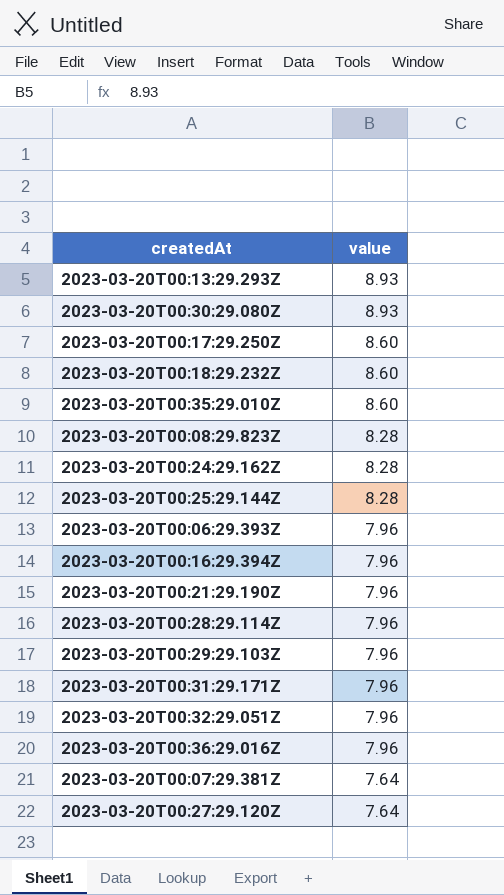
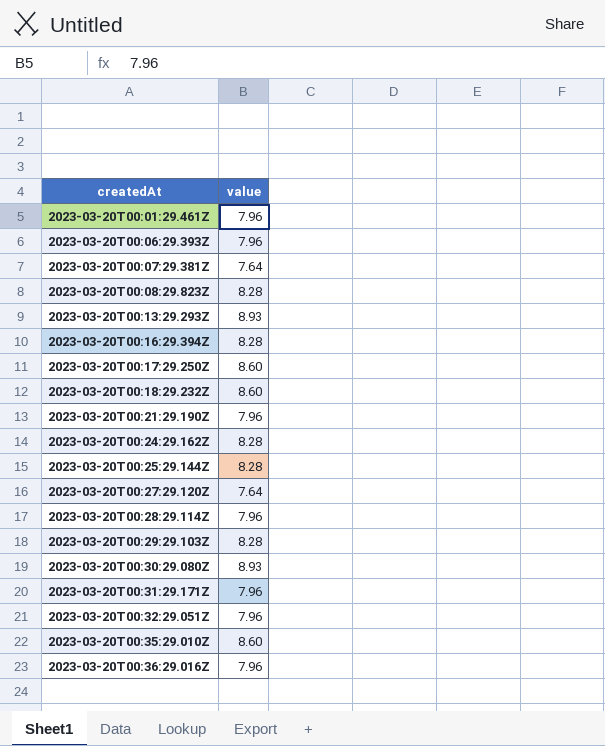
row order: value descending -> createdAt ascending
row 2023-03-20T00:01:29.461Z: none -> 7.96
2023-03-20T00:16:29.394Z | value: 7.96 -> 8.28
2023-03-20T00:29:29.103Z | value: 7.96 -> 8.28

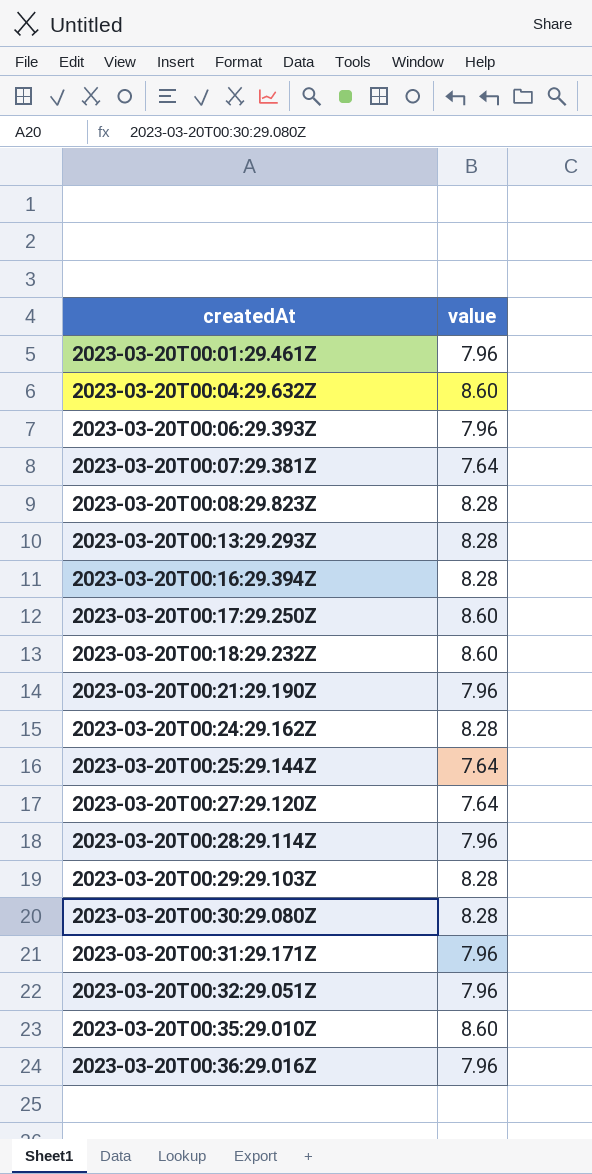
row 2023-03-20T00:04:29.632Z: none -> 8.60
2023-03-20T00:13:29.293Z | value: 8.93 -> 8.28
2023-03-20T00:25:29.144Z | value: 8.28 -> 7.64
2023-03-20T00:30:29.080Z | value: 8.93 -> 8.28

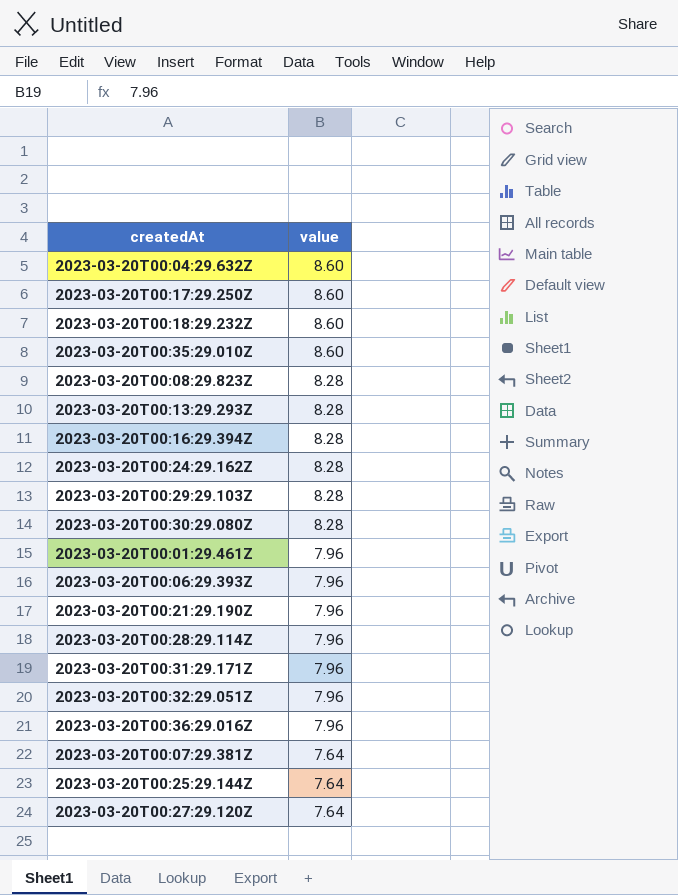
row order: createdAt ascending -> value descending

